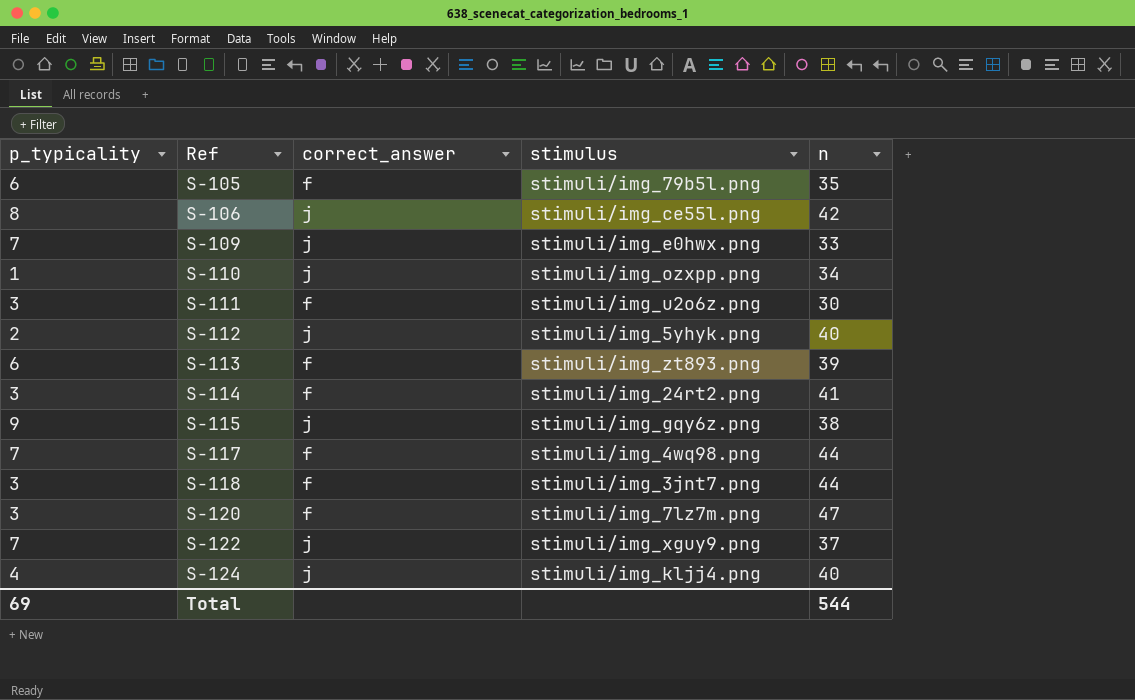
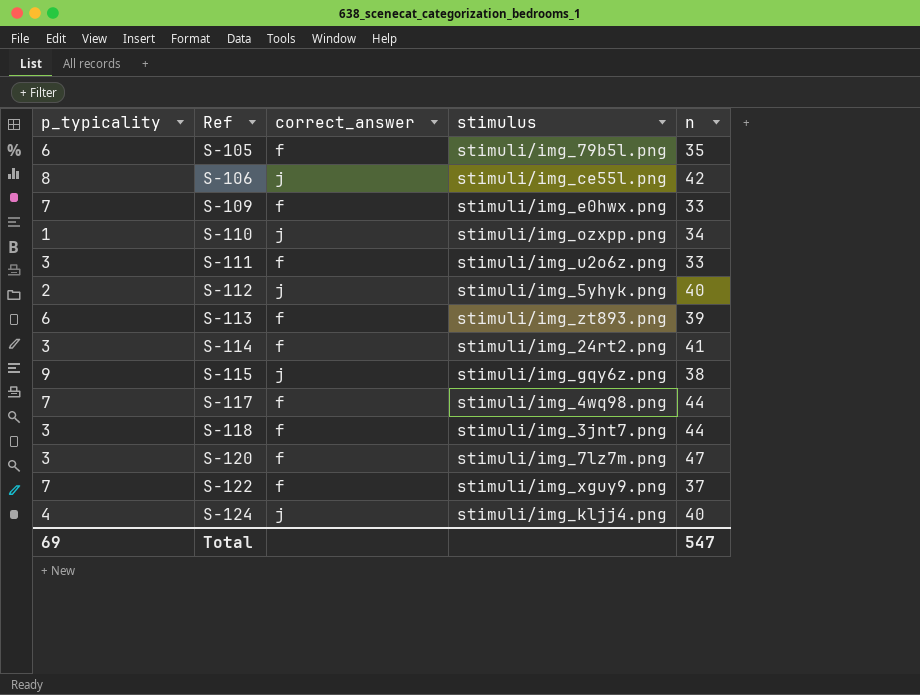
S-109 | correct_answer: j -> f
S-111 | n: 30 -> 33
S-122 | correct_answer: j -> f
Total | n: 544 -> 547

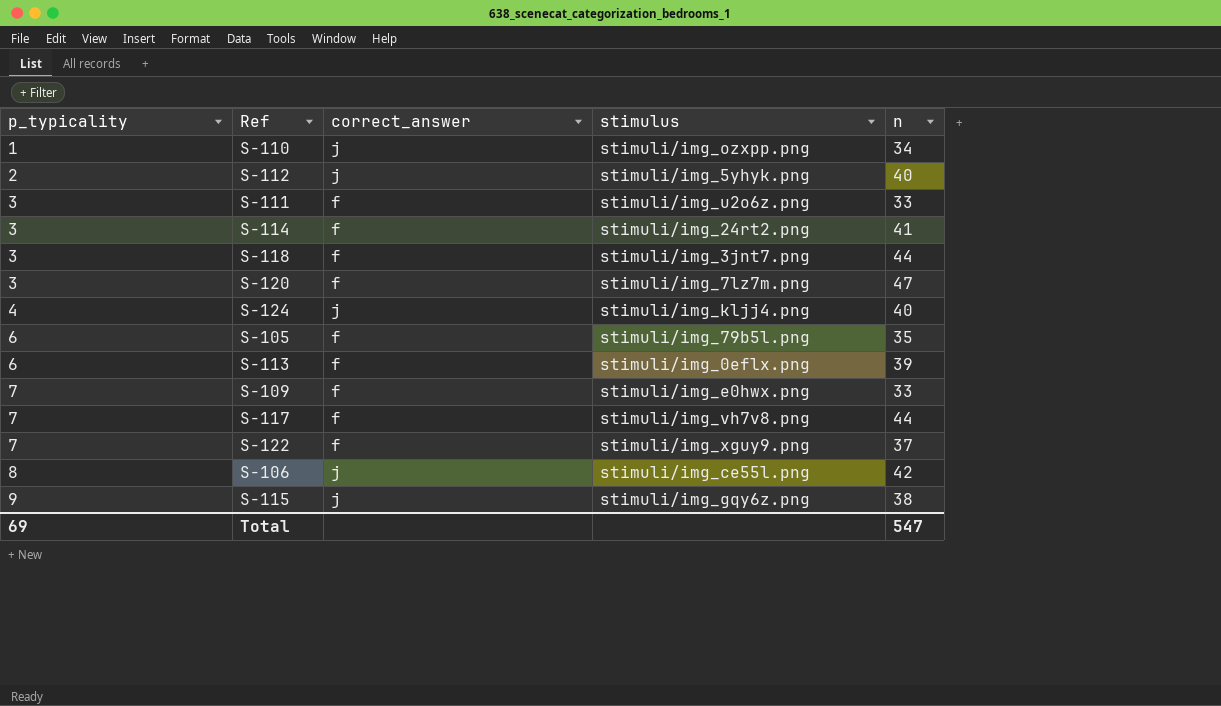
row order: Ref ascending -> p_typicality ascending
S-113 | stimulus: stimuli/img_zt893.png -> stimuli/img_0eflx.png
S-117 | stimulus: stimuli/img_4wq98.png -> stimuli/img_vh7v8.png

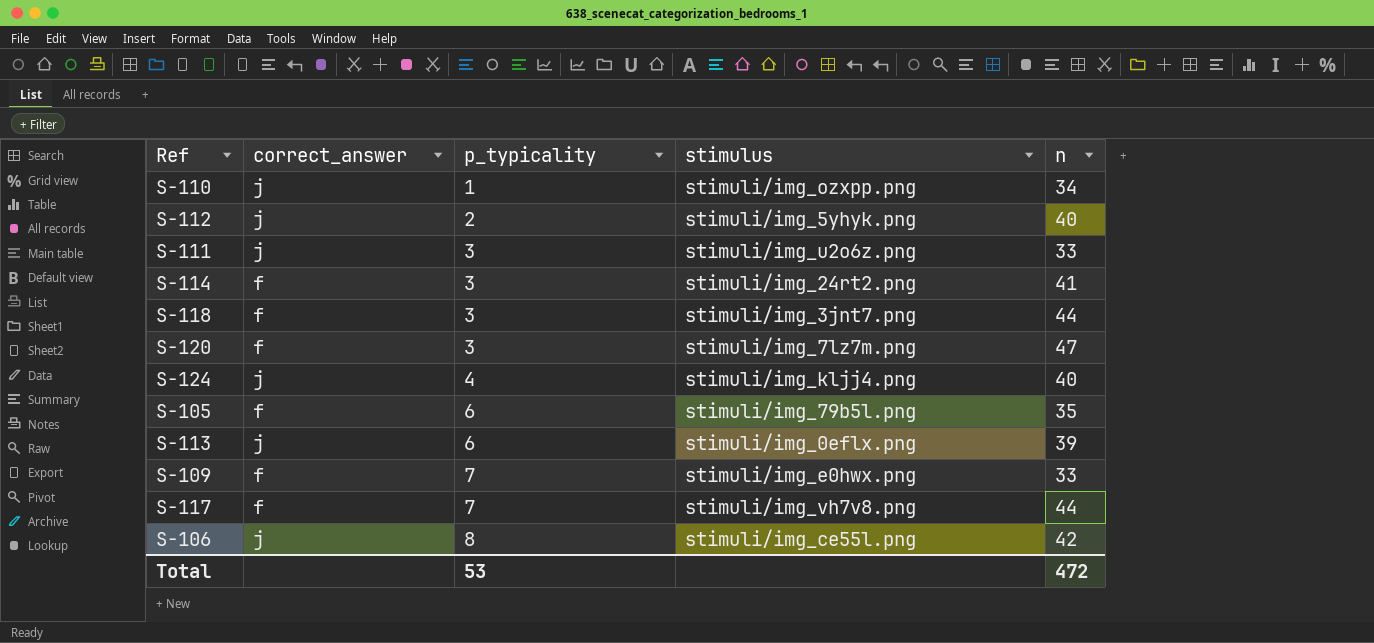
column p_typicality | position: 1 -> 3
row S-122: 7 | f | stimuli/img_xguy9.png | 37 -> none
row S-115: 9 | j | stimuli/img_gqy6z.png | 38 -> none
S-111 | correct_answer: f -> j
S-113 | correct_answer: f -> j
Total | p_typicality: 69 -> 53
Total | n: 547 -> 472

